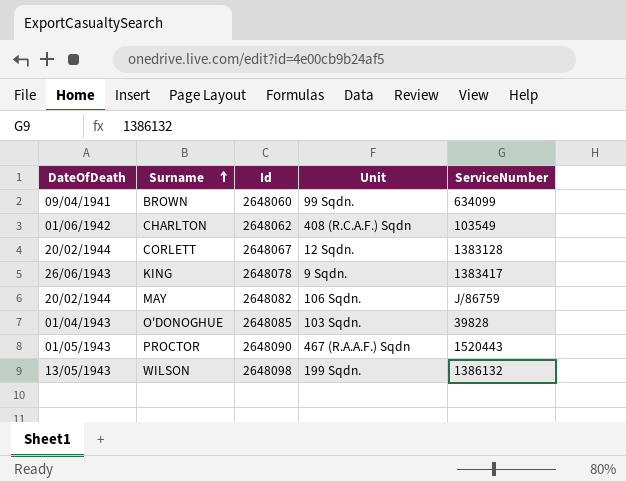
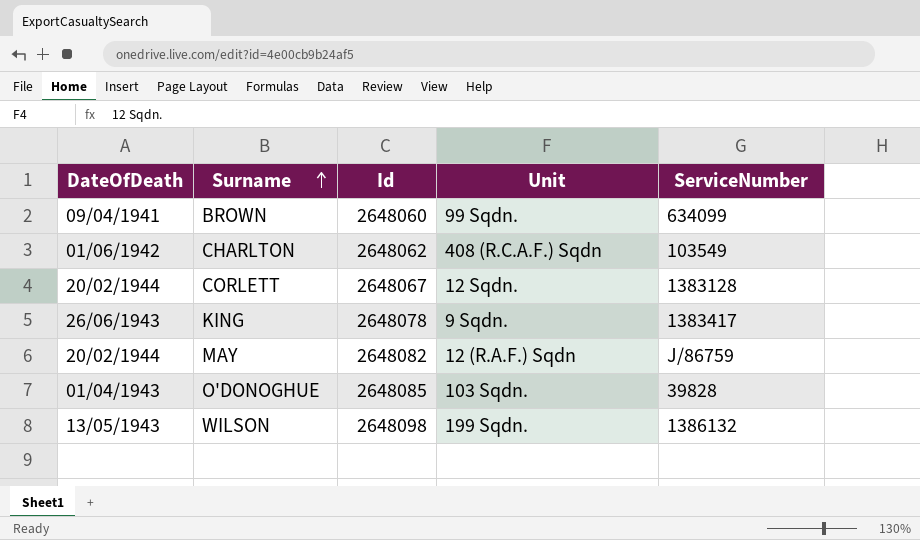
row PROCTOR: 01/05/1943 | 2648090 | 467 (R.A.A.F.) Sqdn | 1520443 -> none
MAY | Unit: 106 Sqdn. -> 12 (R.A.F.) Sqdn

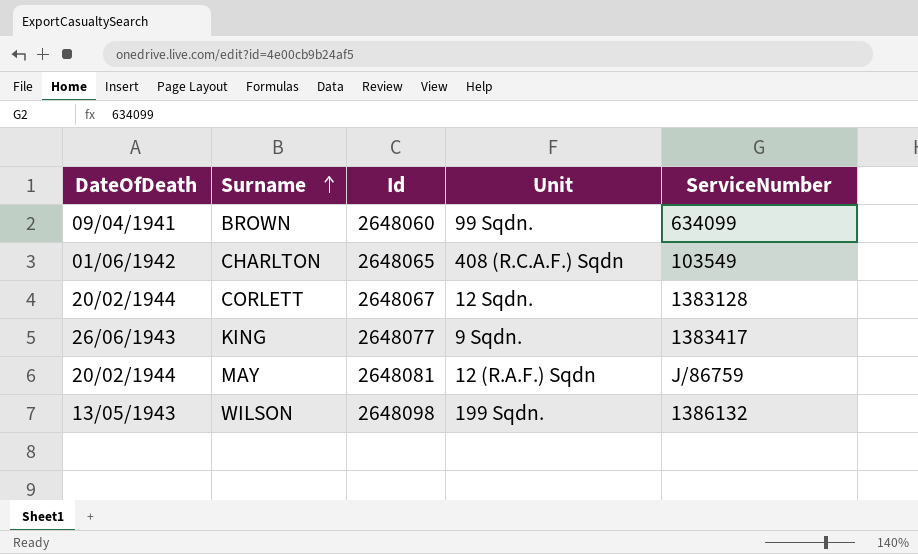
row O'DONOGHUE: 01/04/1943 | 2648085 | 103 Sqdn. | 39828 -> none
CHARLTON | Id: 2648062 -> 2648065
KING | Id: 2648078 -> 2648077
MAY | Id: 2648082 -> 2648081

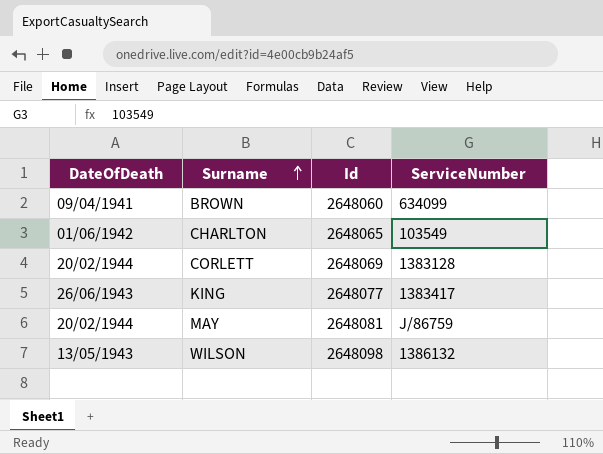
column Unit | position: 4 -> none
CORLETT | Id: 2648067 -> 2648069

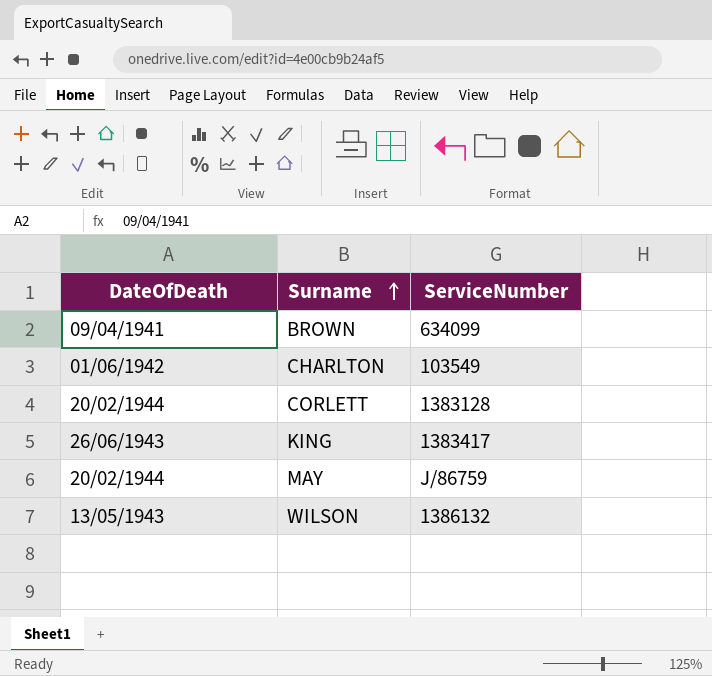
column Id | position: 3 -> none

